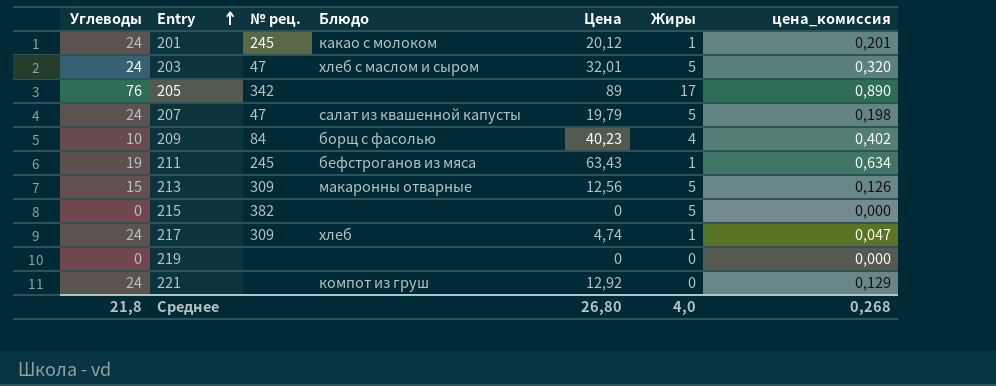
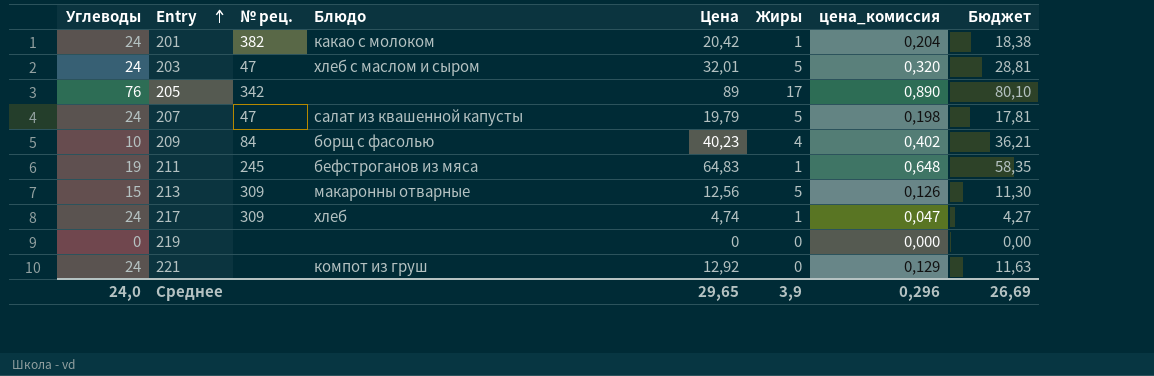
column Бюджет | formula: none -> [Цена] * 0,9
row 215: 0 | 382 | none | 0 | 5 | 0,000 -> none
201 | № рец.: 245 -> 382
201 | Цена: 20,12 -> 20,42
201 | цена_комиссия: 0,201 -> 0,204
211 | Цена: 63,43 -> 64,83
211 | цена_комиссия: 0,634 -> 0,648
Среднее | Углеводы: 21,8 -> 24,0
Среднее | Цена: 26,80 -> 29,65
Среднее | Жиры: 4,0 -> 3,9
Среднее | цена_комиссия: 0,268 -> 0,296

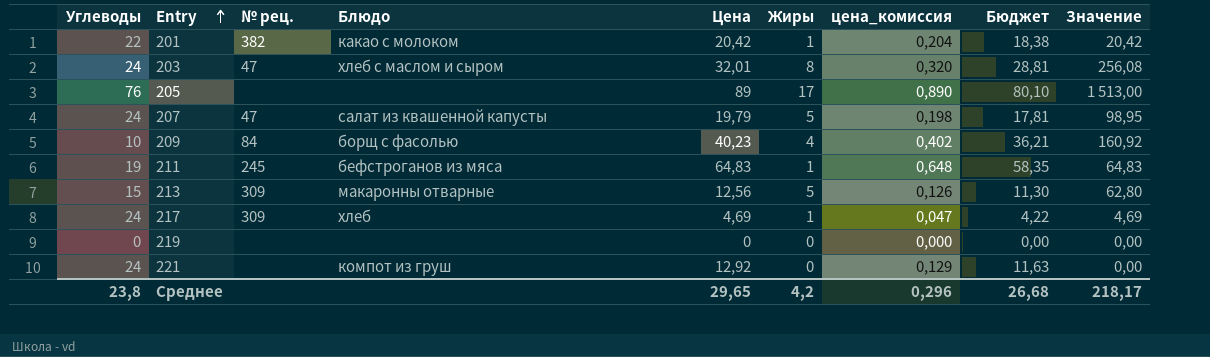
column Значение | formula: none -> [Цена] * [Жиры]
201 | Углеводы: 24 -> 22
203 | Жиры: 5 -> 8
205 | № рец.: 342 -> none
217 | Цена: 4,74 -> 4,69
217 | Бюджет: 4,27 -> 4,22
Среднее | Углеводы: 24,0 -> 23,8
Среднее | Жиры: 3,9 -> 4,2
Среднее | Бюджет: 26,69 -> 26,68

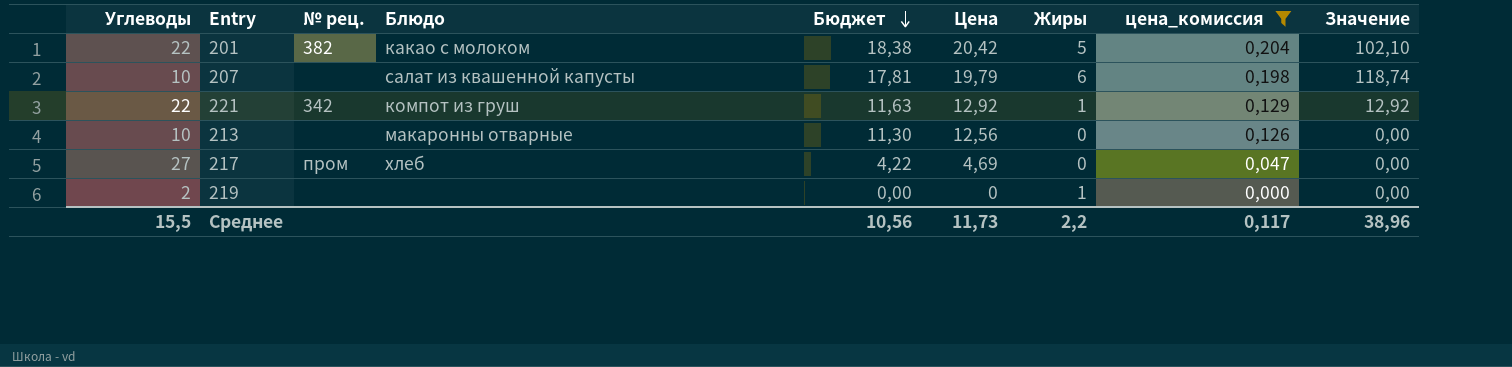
filter: none -> цена_комиссия <= 0,204
row order: Entry ascending -> Бюджет descending
column Бюджет | position: 8 -> 5
201 | Жиры: 1 -> 5
201 | Значение: 20,42 -> 102,10
207 | Углеводы: 24 -> 10
207 | № рец.: 47 -> none
207 | Жиры: 5 -> 6
207 | Значение: 98,95 -> 118,74
221 | Углеводы: 24 -> 22
221 | № рец.: none -> 342
221 | Жиры: 0 -> 1
221 | Значение: 0,00 -> 12,92
213 | Углеводы: 15 -> 10
213 | № рец.: 309 -> none
213 | Жиры: 5 -> 0
213 | Значение: 62,80 -> 0,00
217 | Углеводы: 24 -> 27
217 | № рец.: 309 -> пром
217 | Жиры: 1 -> 0
217 | Значение: 4,69 -> 0,00
219 | Углеводы: 0 -> 2
219 | Жиры: 0 -> 1
Среднее | Углеводы: 23,8 -> 15,5
Среднее | Бюджет: 26,68 -> 10,56
Среднее | Цена: 29,65 -> 11,73
Среднее | Жиры: 4,2 -> 2,2
Среднее | цена_комиссия: 0,296 -> 0,117
Среднее | Значение: 218,17 -> 38,96

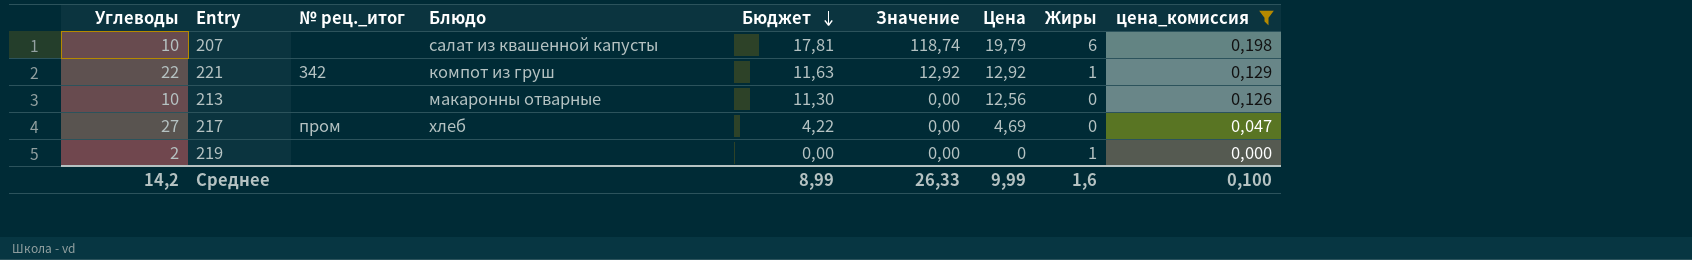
column name: № рец. -> № рец._итог
column Значение | position: 9 -> 6
row 201: 22 | 382 | какао с молоком | 18,38 | 20,42 | 5 | 0,204 | 102,10 -> none
Среднее | Углеводы: 15,5 -> 14,2
Среднее | Бюджет: 10,56 -> 8,99
Среднее | Значение: 38,96 -> 26,33
Среднее | Цена: 11,73 -> 9,99
Среднее | Жиры: 2,2 -> 1,6
Среднее | цена_комиссия: 0,117 -> 0,100

